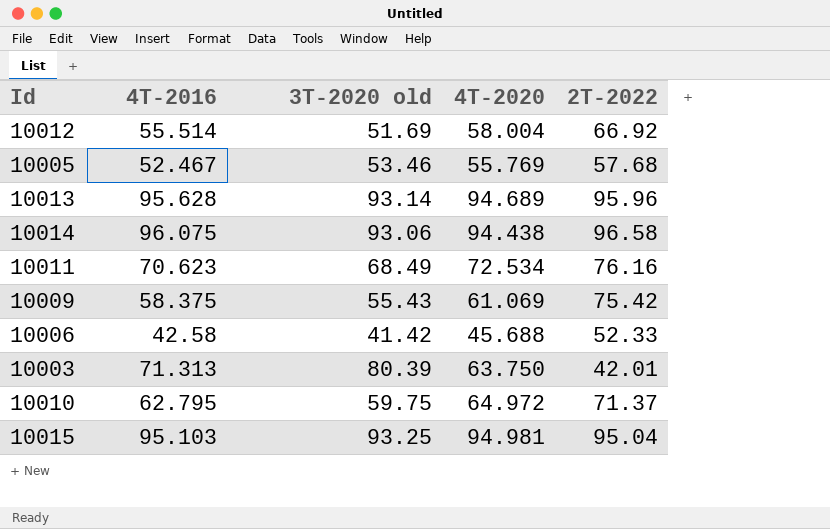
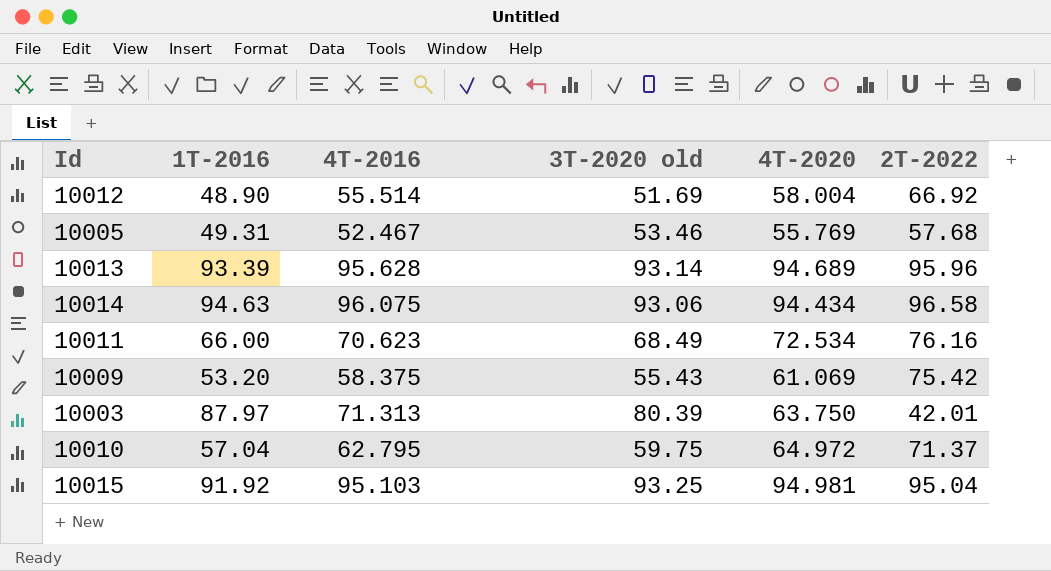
column 1T-2016 | position: none -> 2
row 10006: 42.58 | 41.42 | 45.688 | 52.33 -> none
10014 | 4T-2020: 94.438 -> 94.434

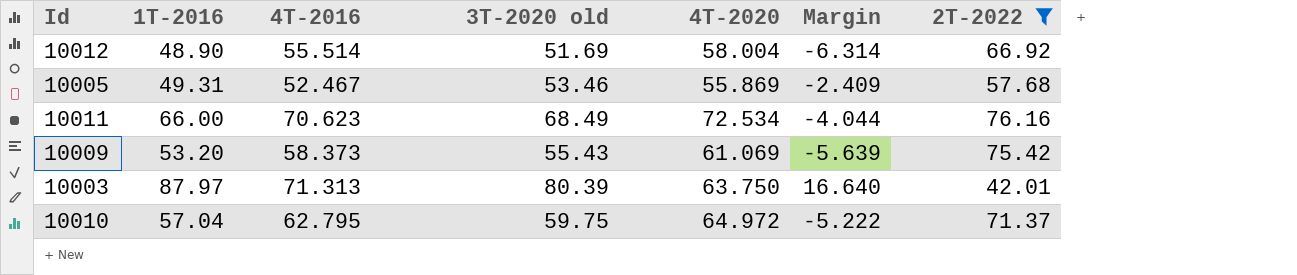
filter: none -> 2T-2022 <= 76.16
column Margin | formula: none -> [3T-2020 old] - [4T-2020]
10005 | 4T-2020: 55.769 -> 55.869
10009 | 4T-2016: 58.375 -> 58.373

